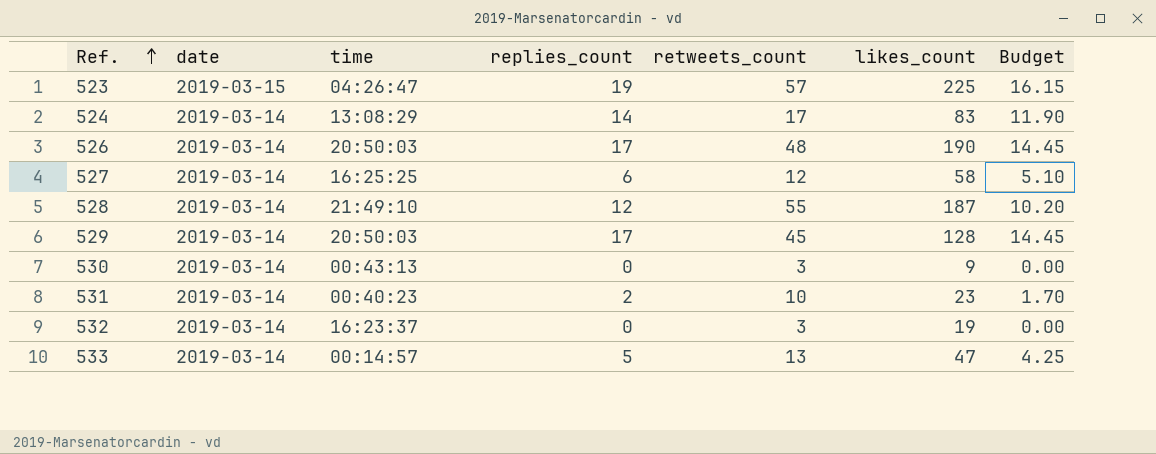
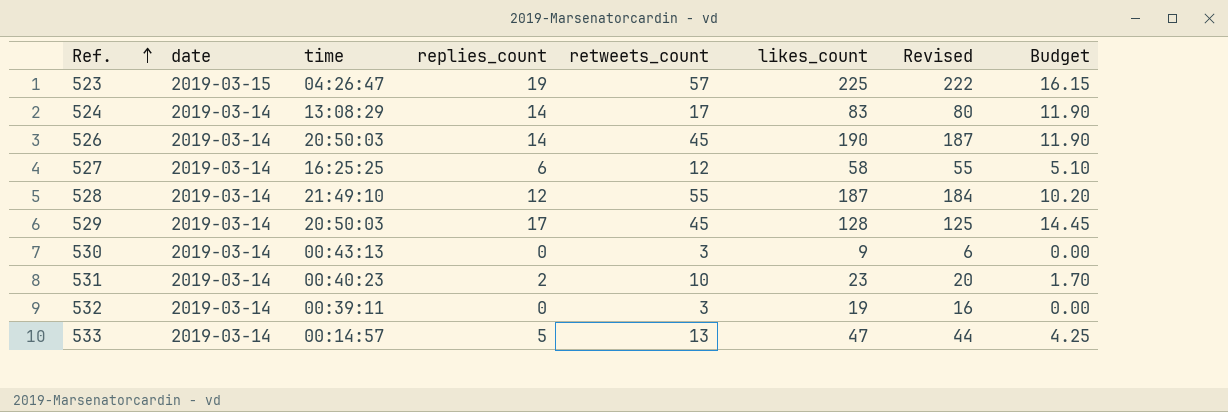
column Revised | formula: none -> [likes_count] - 3
526 | replies_count: 17 -> 14
526 | retweets_count: 48 -> 45
526 | Budget: 14.45 -> 11.90
532 | time: 16:23:37 -> 00:39:11

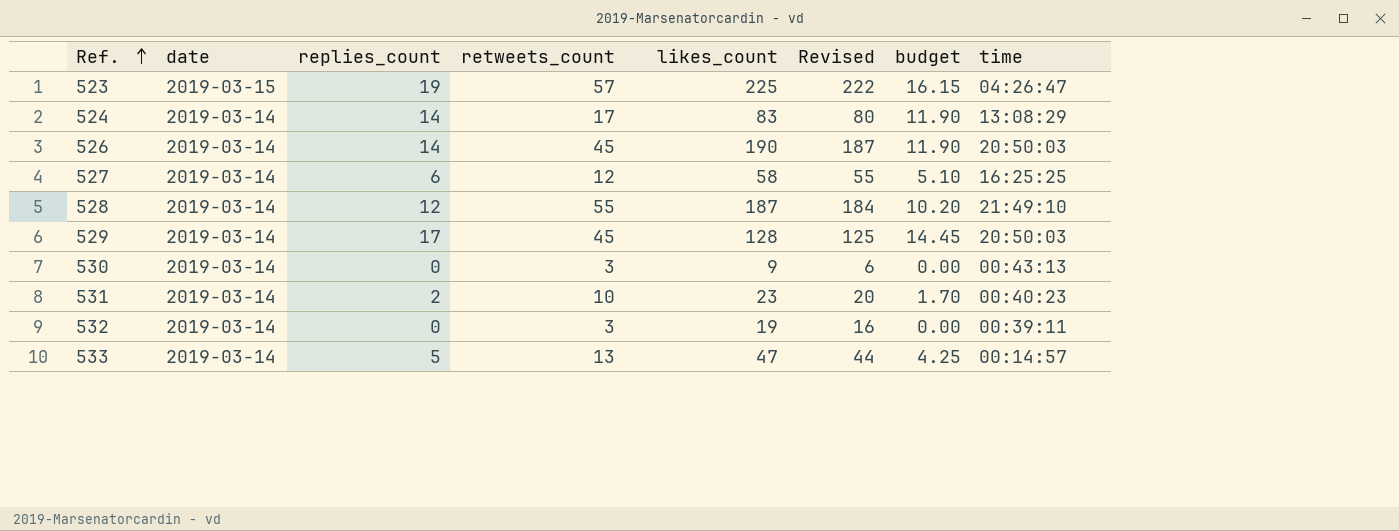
column name: Budget -> budget
column time | position: 3 -> 8

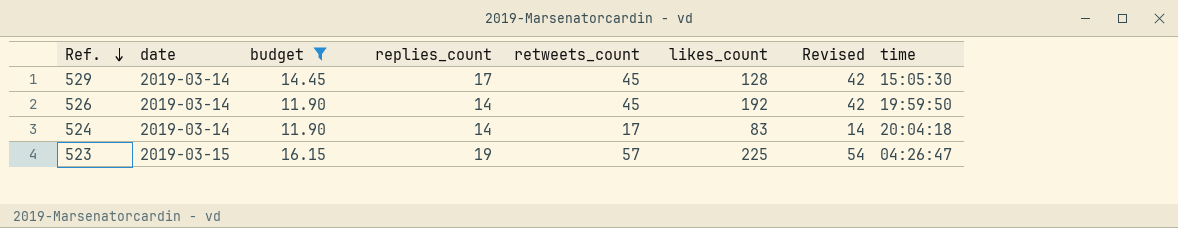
filter: none -> budget >= 11.90
row order: Ref. ascending -> Ref. descending
column budget | position: 7 -> 3
column Revised | formula: [likes_count] - 3 -> [retweets_count] - 3
529 | time: 20:50:03 -> 15:05:30
526 | likes_count: 190 -> 192
526 | time: 20:50:03 -> 19:59:50
524 | time: 13:08:29 -> 20:04:18

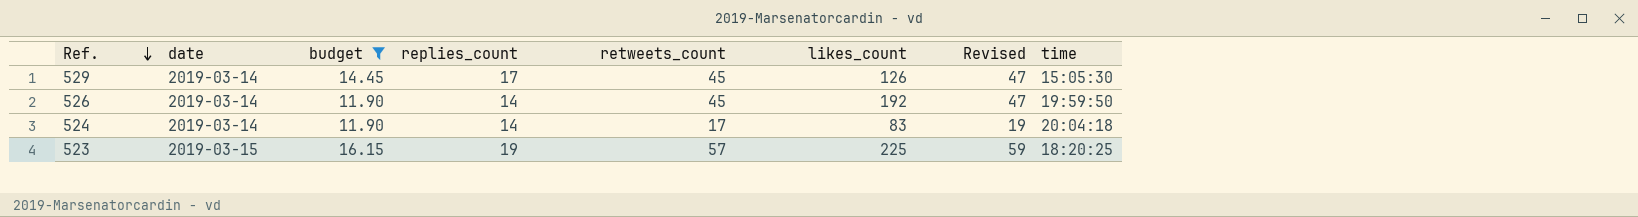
column Revised | formula: [retweets_count] - 3 -> [retweets_count] + 2
529 | likes_count: 128 -> 126
523 | time: 04:26:47 -> 18:20:25

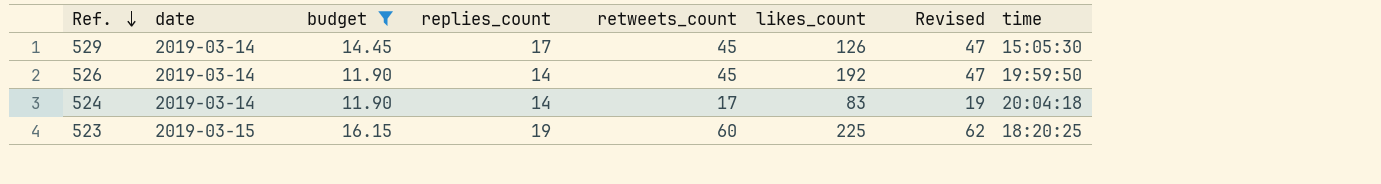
523 | retweets_count: 57 -> 60
523 | Revised: 59 -> 62

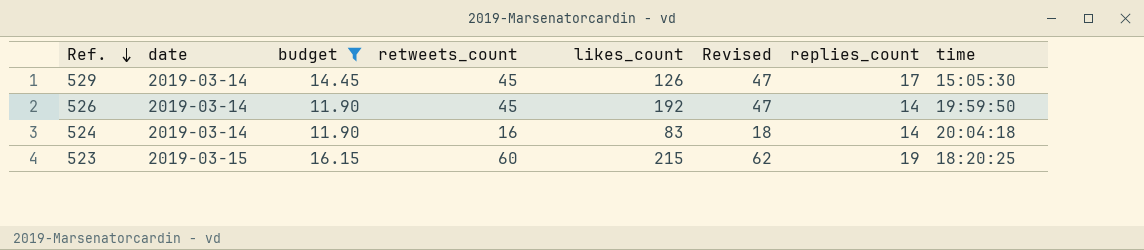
column replies_count | position: 4 -> 7
524 | retweets_count: 17 -> 16
524 | Revised: 19 -> 18
523 | likes_count: 225 -> 215

